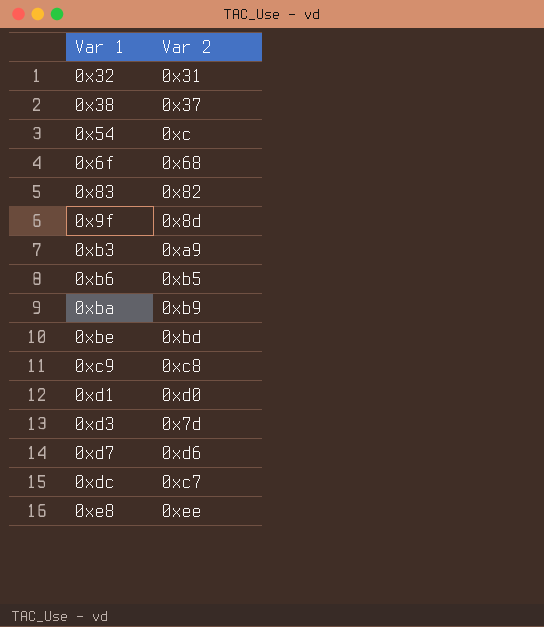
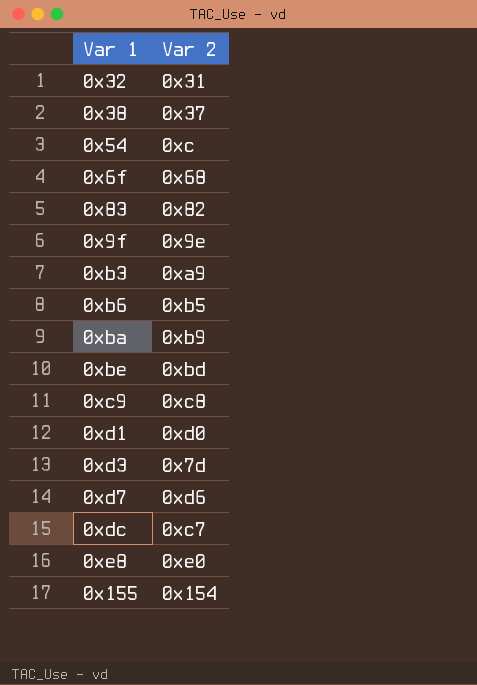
0x9f | Var 2: 0x8d -> 0x9e
0xe8 | Var 2: 0xee -> 0xe0
row 0x155: none -> 0x154

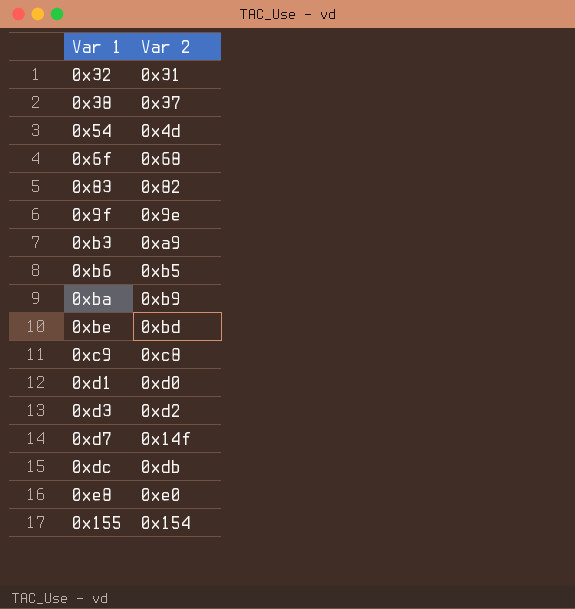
0x54 | Var 2: 0xc -> 0x4d
0xd3 | Var 2: 0x7d -> 0xd2
0xd7 | Var 2: 0xd6 -> 0x14f
0xdc | Var 2: 0xc7 -> 0xdb

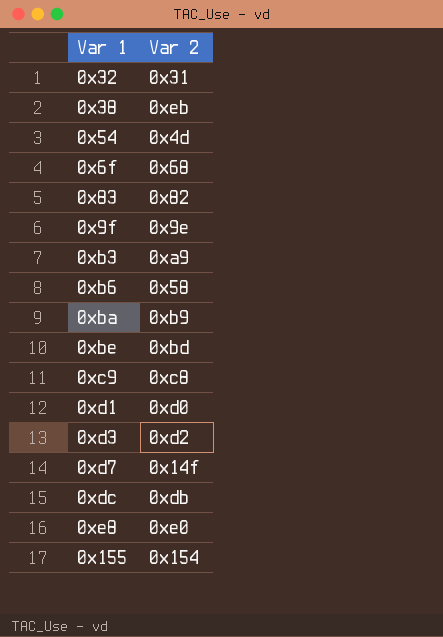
0x38 | Var 2: 0x37 -> 0xeb
0xb6 | Var 2: 0xb5 -> 0x58

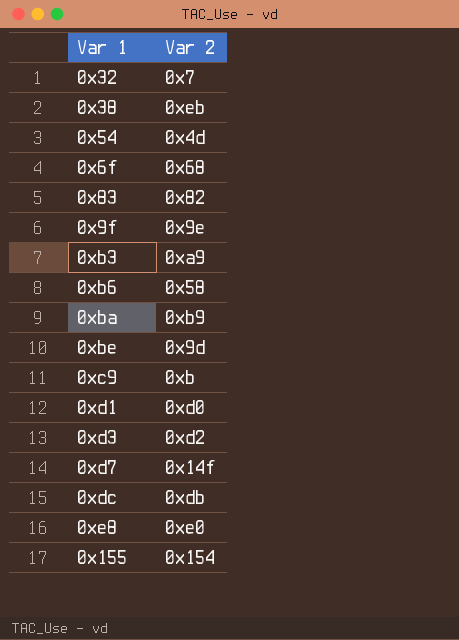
0x32 | Var 2: 0x31 -> 0x7
0xbe | Var 2: 0xbd -> 0x9d
0xc9 | Var 2: 0xc8 -> 0xb

